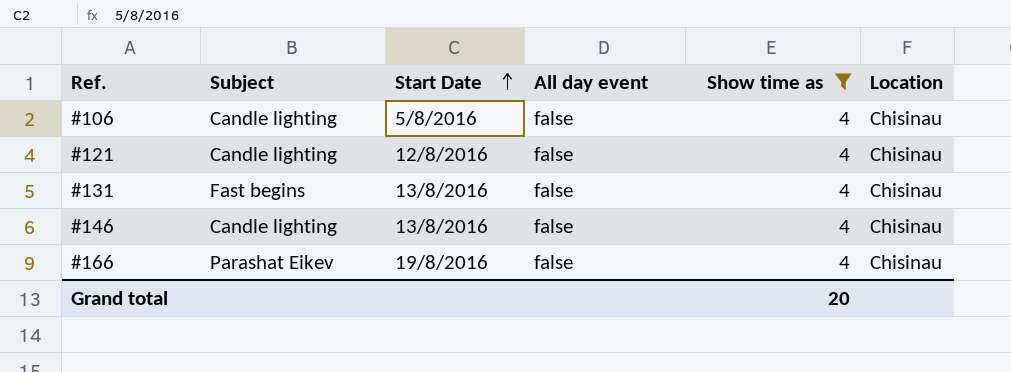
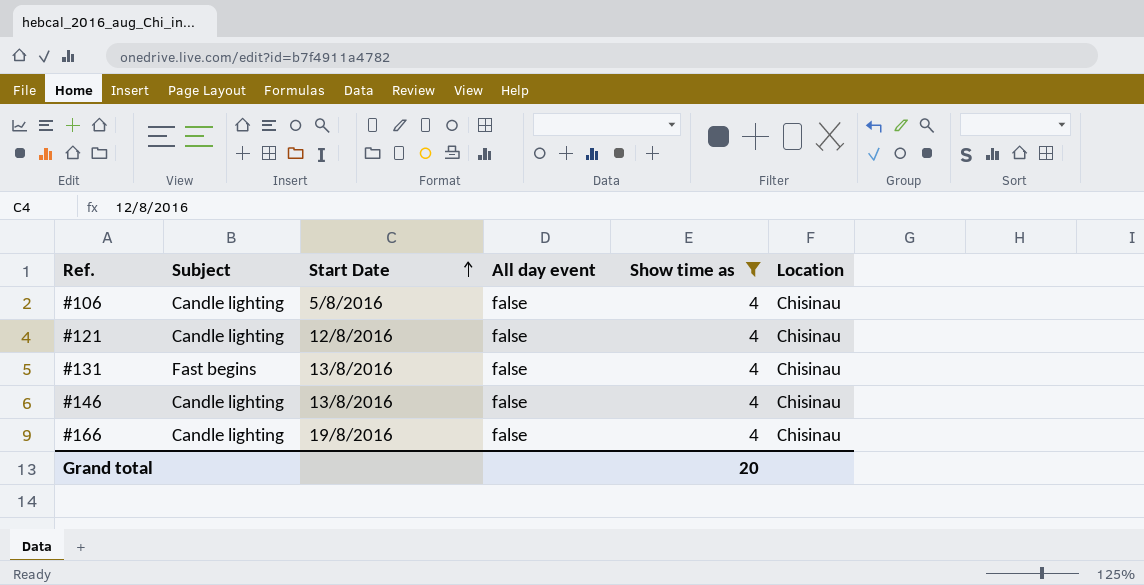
#166 | Subject: Parashat Eikev -> Candle lighting

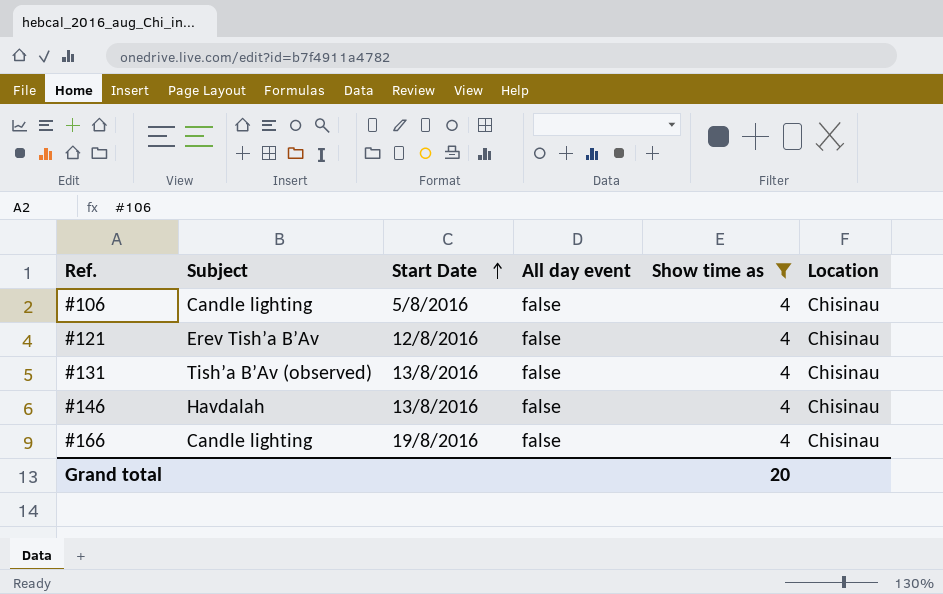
#121 | Subject: Candle lighting -> Erev Tish’a B’Av
#131 | Subject: Fast begins -> Tish’a B’Av (observed)
#146 | Subject: Candle lighting -> Havdalah

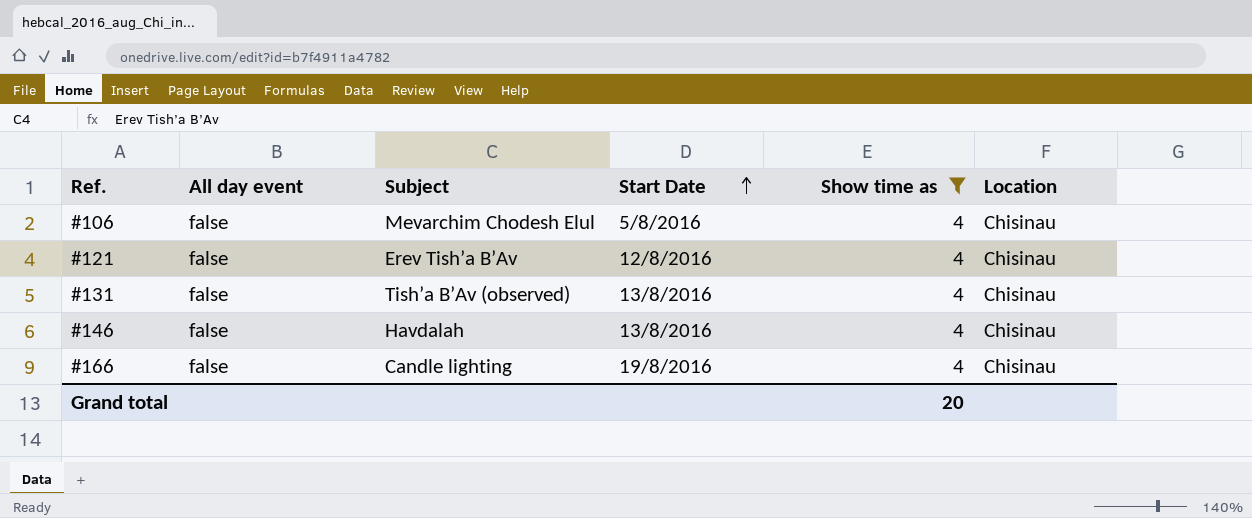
column All day event | position: 4 -> 2
#106 | Subject: Candle lighting -> Mevarchim Chodesh Elul

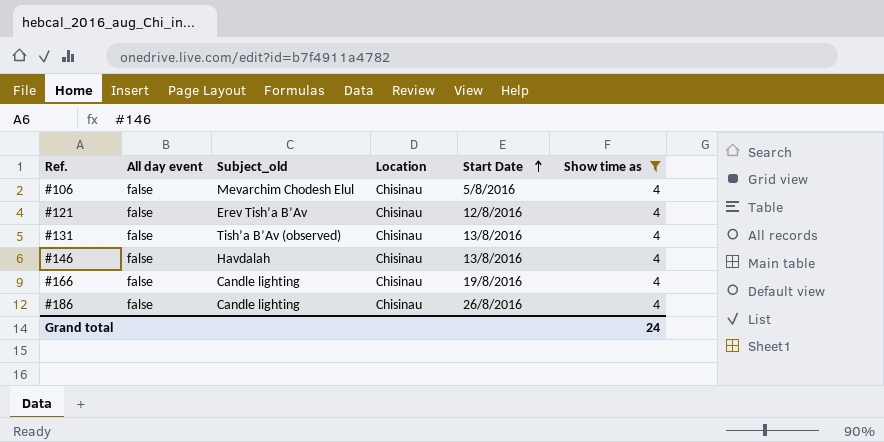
column name: Subject -> Subject_old
column Location | position: 6 -> 4
row #186: none -> false | Candle lighting | Chisinau | 26/8/2016 | 4
Grand total | Show time as: 20 -> 24

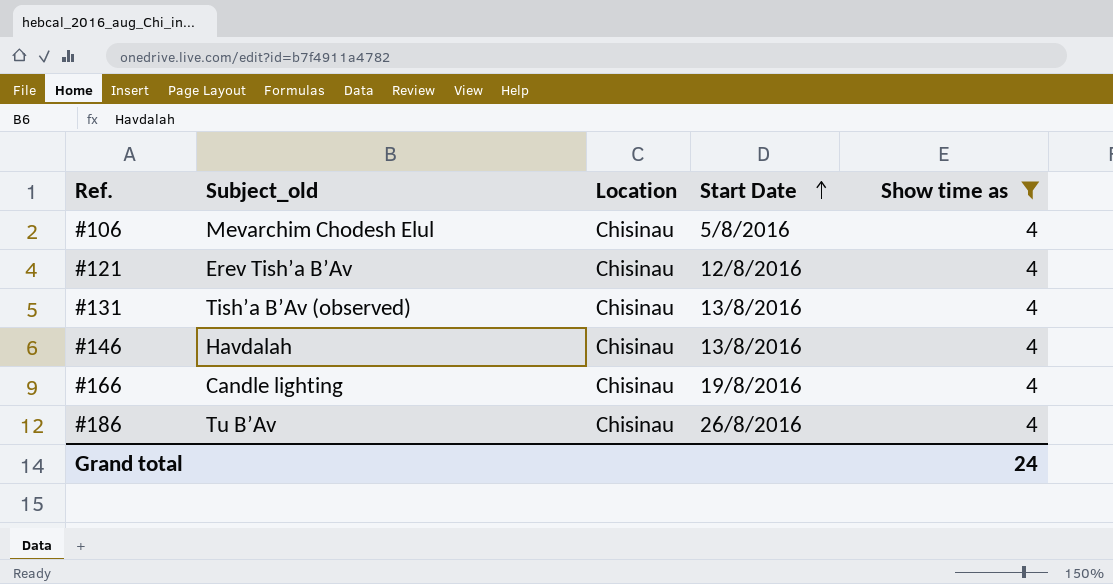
column All day event | position: 2 -> none
#186 | Subject_old: Candle lighting -> Tu B’Av

